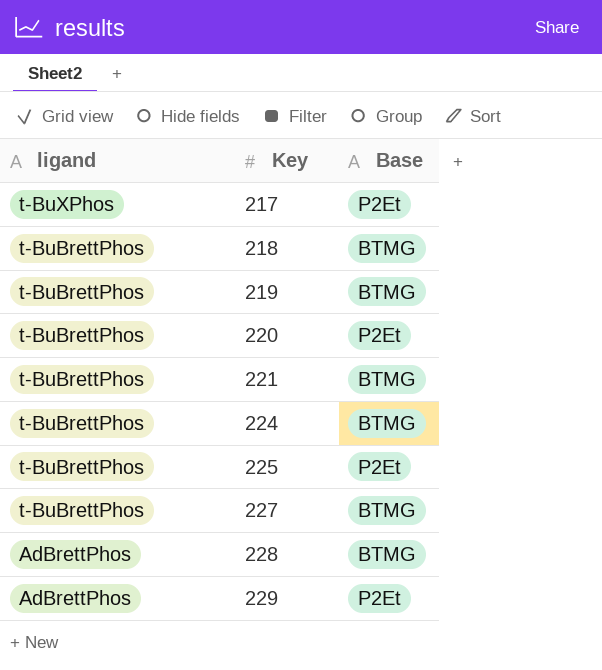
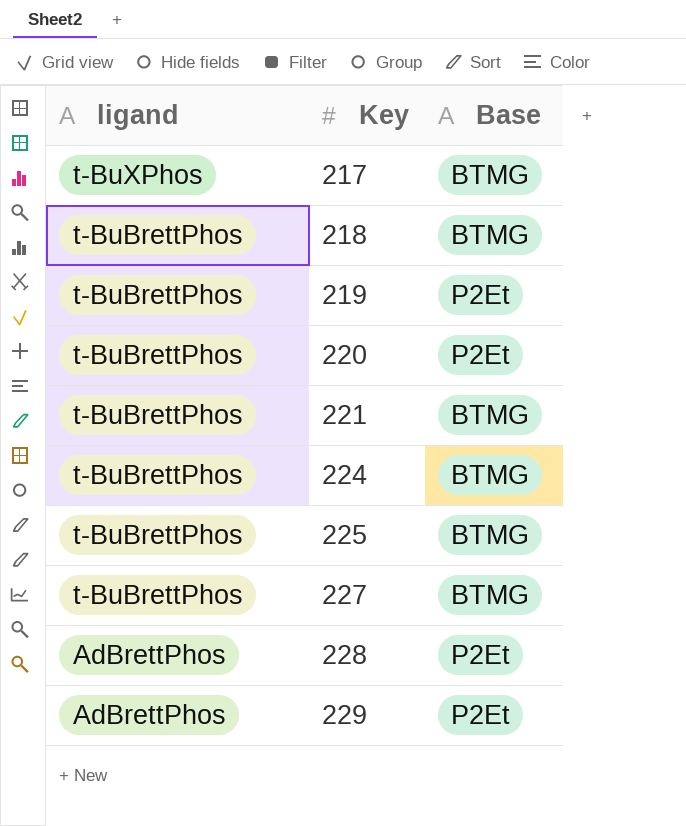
217 | Base: P2Et -> BTMG
219 | Base: BTMG -> P2Et
225 | Base: P2Et -> BTMG
228 | Base: BTMG -> P2Et

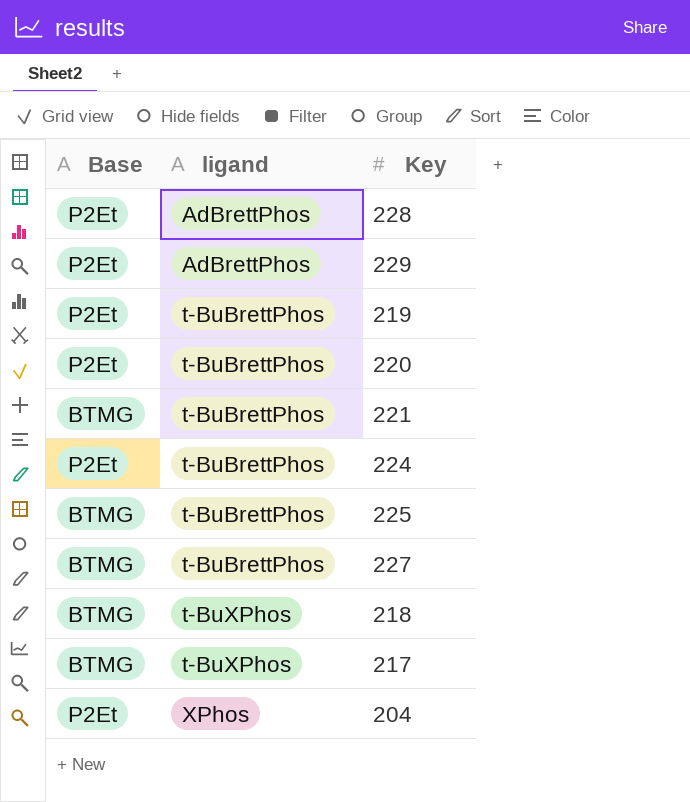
row order: ligand descending -> ligand ascending
column Base | position: 3 -> 1
224 | Base: BTMG -> P2Et
218 | ligand: t-BuBrettPhos -> t-BuXPhos
row 204: none -> P2Et | XPhos

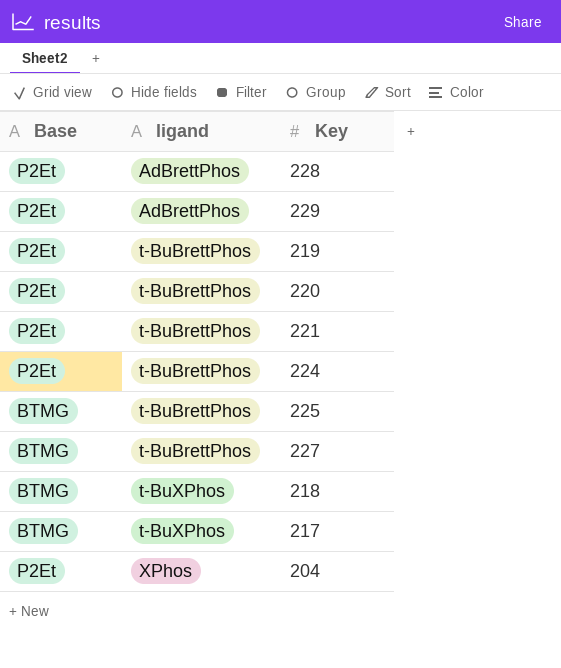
221 | Base: BTMG -> P2Et

